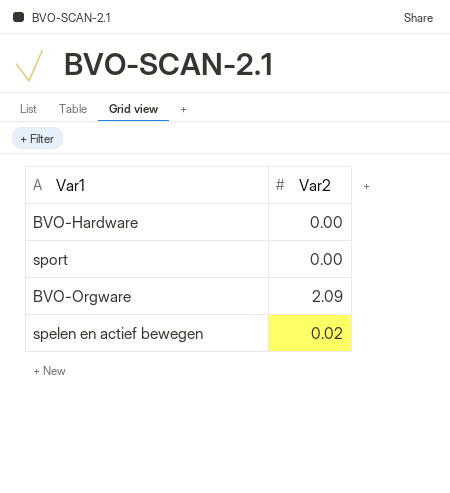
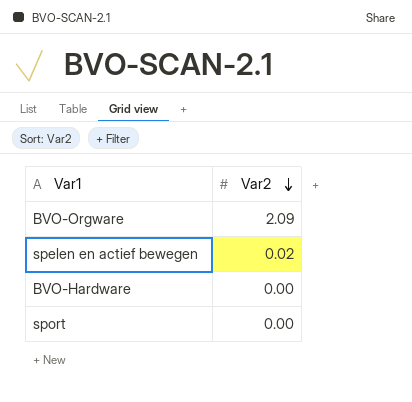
row order: none -> Var2 descending

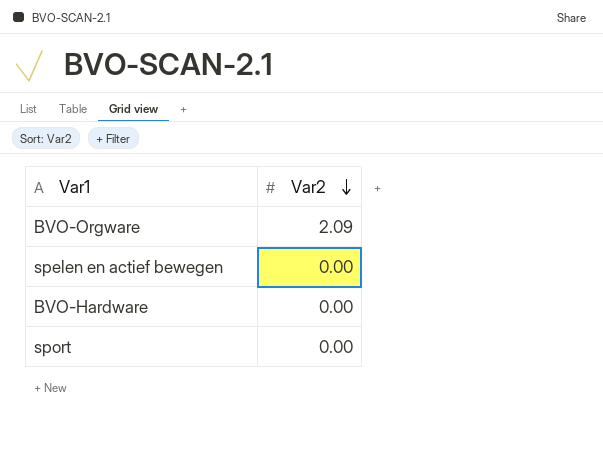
spelen en actief bewegen | Var2: 0.02 -> 0.00

